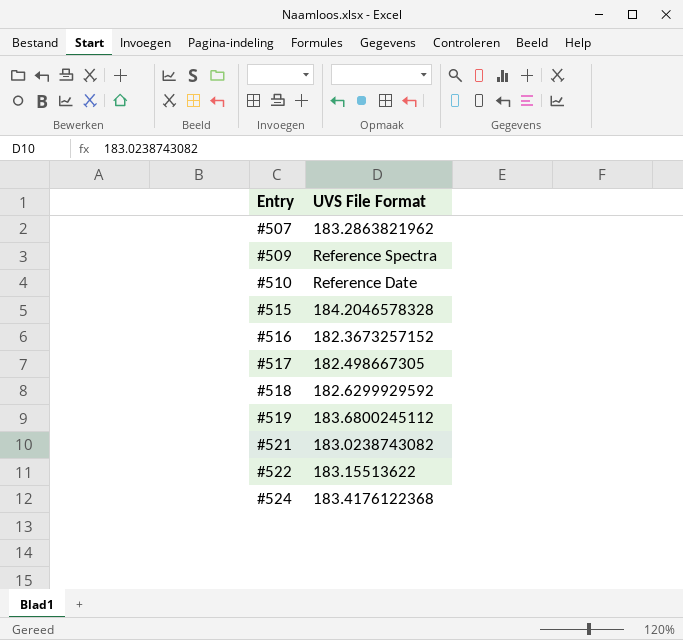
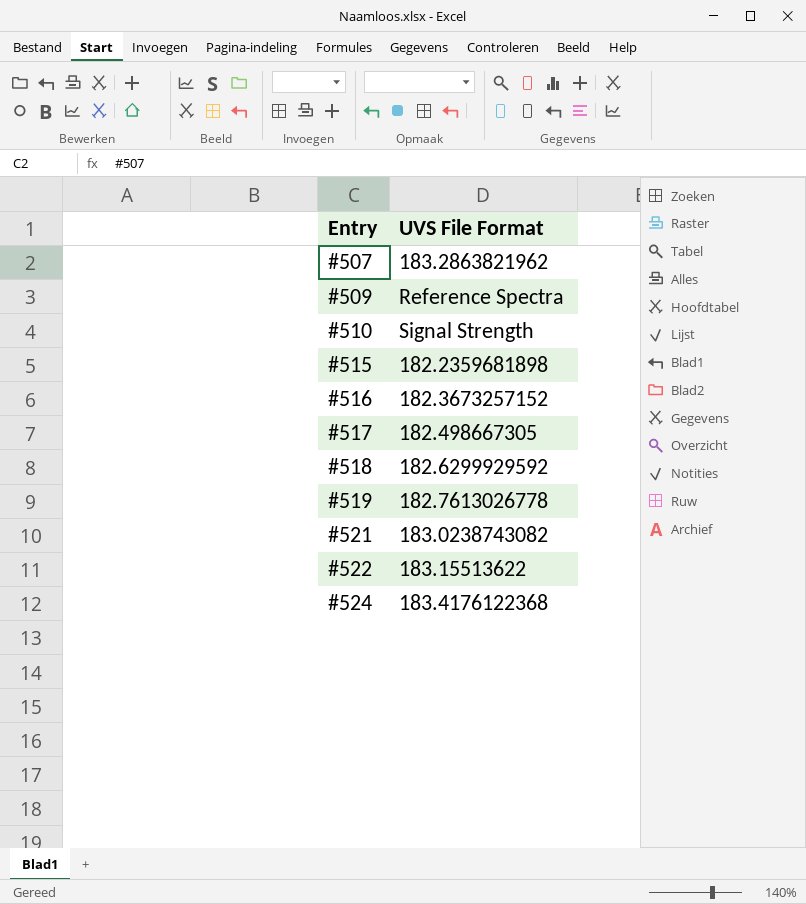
#510 | UVS File Format: Reference Date -> Signal Strength
#515 | UVS File Format: 184.2046578328 -> 182.2359681898
#519 | UVS File Format: 183.6800245112 -> 182.7613026778

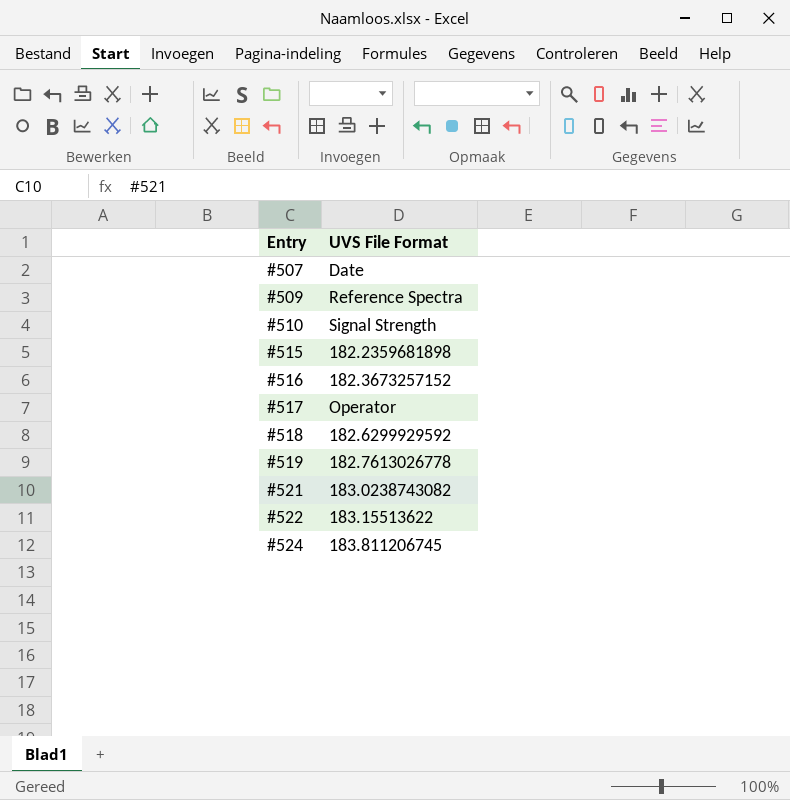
#507 | UVS File Format: 183.2863821962 -> Date
#517 | UVS File Format: 182.498667305 -> Operator
#524 | UVS File Format: 183.4176122368 -> 183.811206745

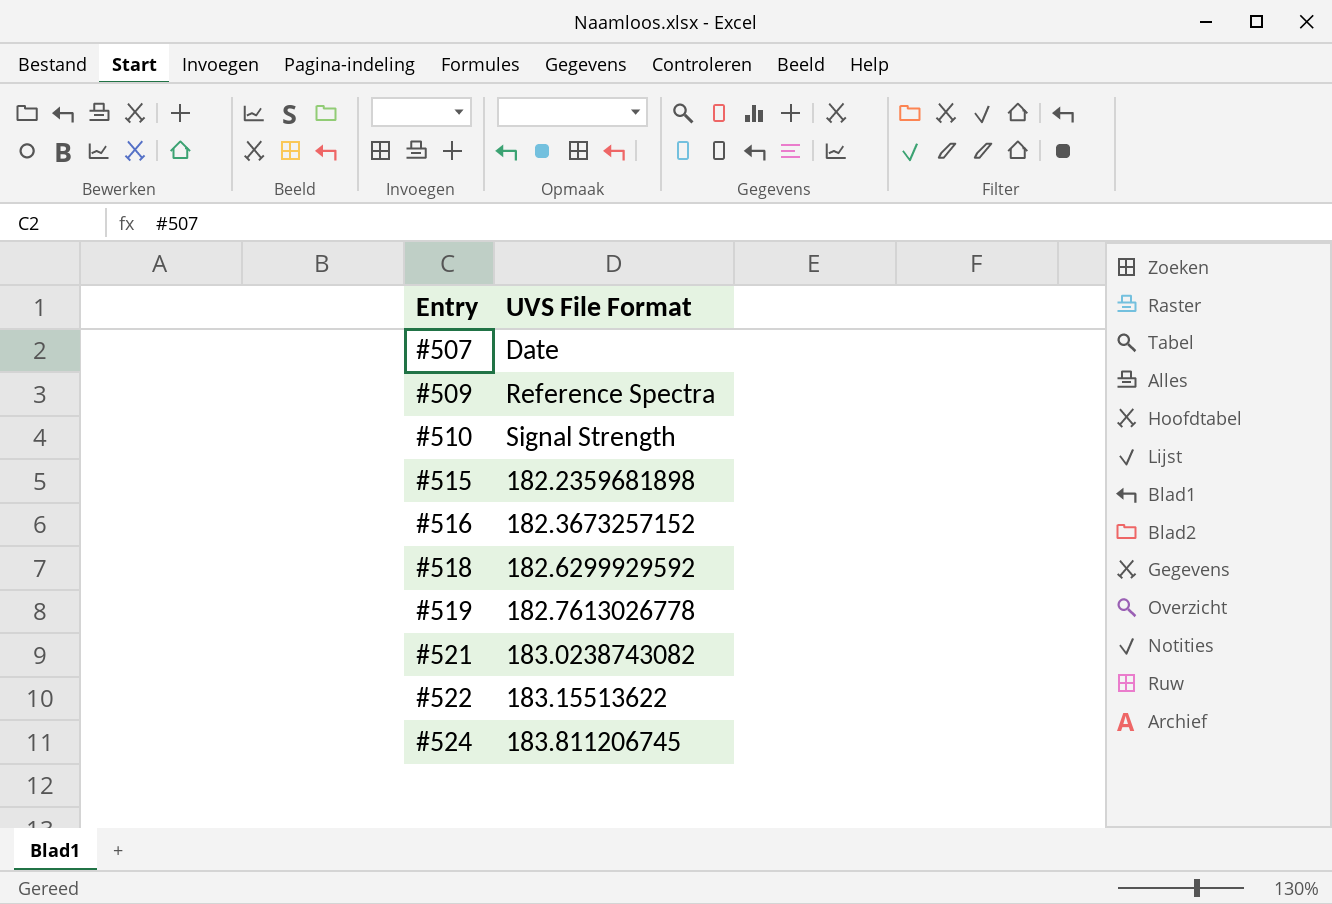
row #517: Operator -> none

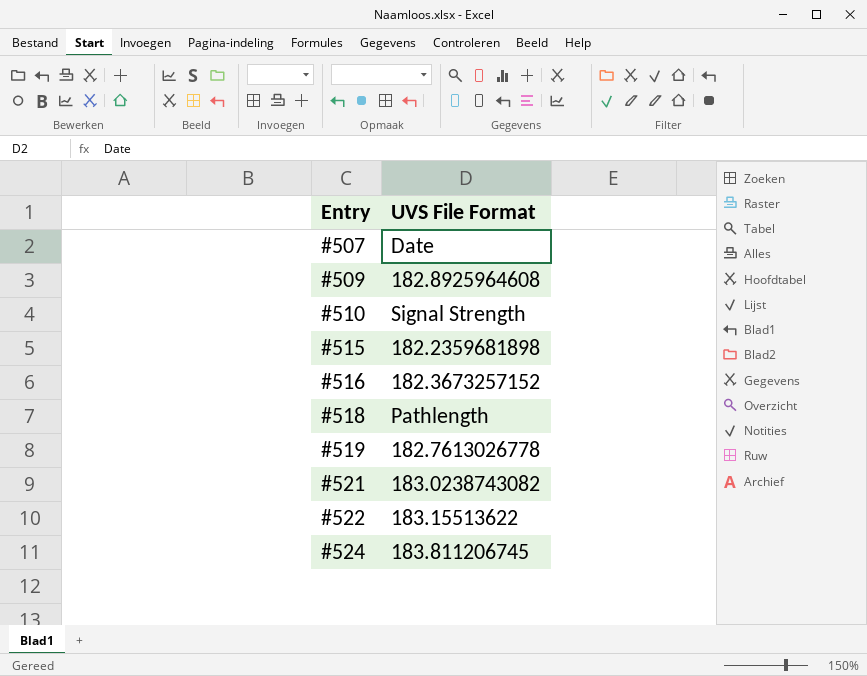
#509 | UVS File Format: Reference Spectra -> 182.8925964608
#518 | UVS File Format: 182.6299929592 -> Pathlength

